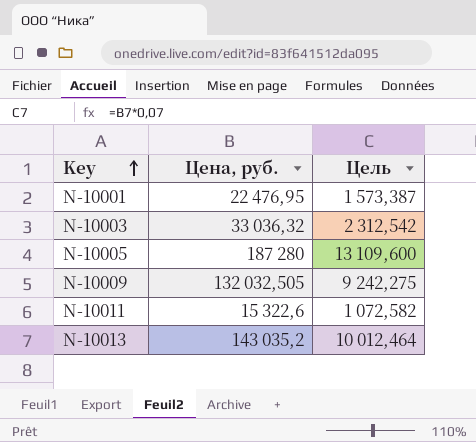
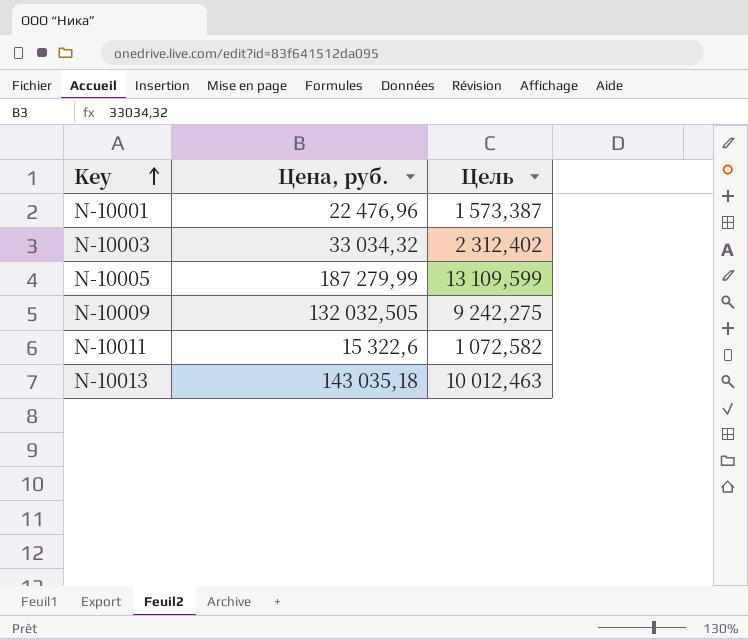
N-10001 | Цена, руб.: 22 476,95 -> 22 476,96
N-10003 | Цена, руб.: 33 036,32 -> 33 034,32
N-10003 | Цель: 2 312,542 -> 2 312,402
N-10005 | Цена, руб.: 187 280 -> 187 279,99
N-10005 | Цель: 13 109,600 -> 13 109,599
N-10013 | Цена, руб.: 143 035,2 -> 143 035,18
N-10013 | Цель: 10 012,464 -> 10 012,463

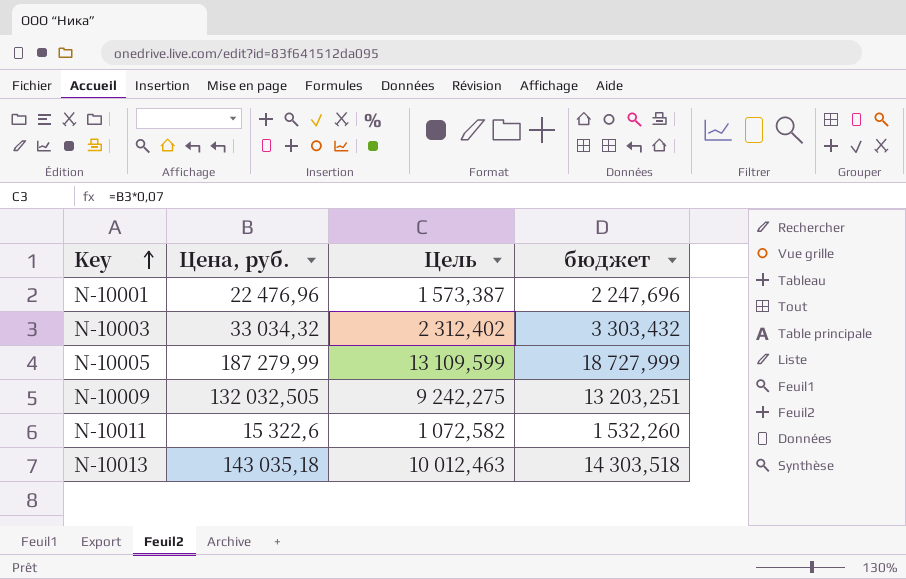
column бюджет | formula: none -> [Цена, руб.] * 0,1

